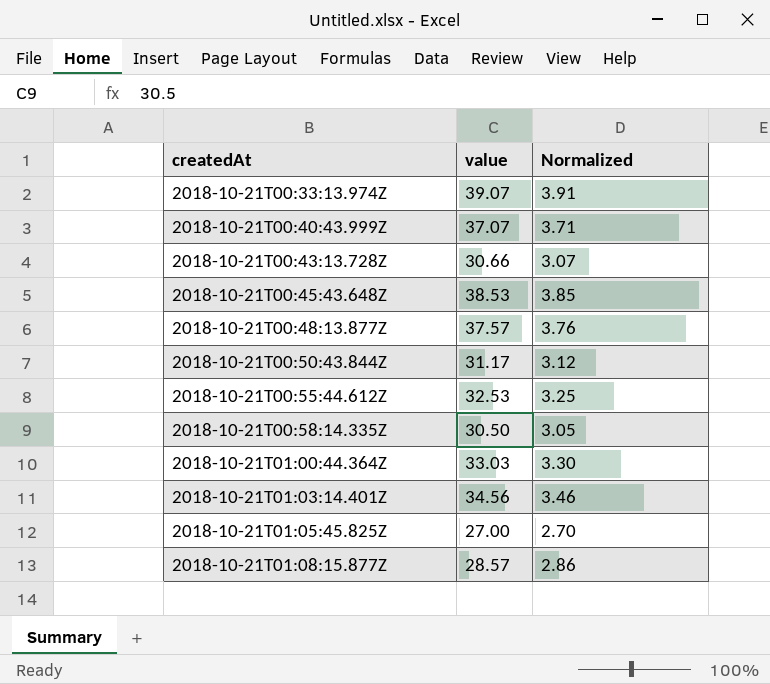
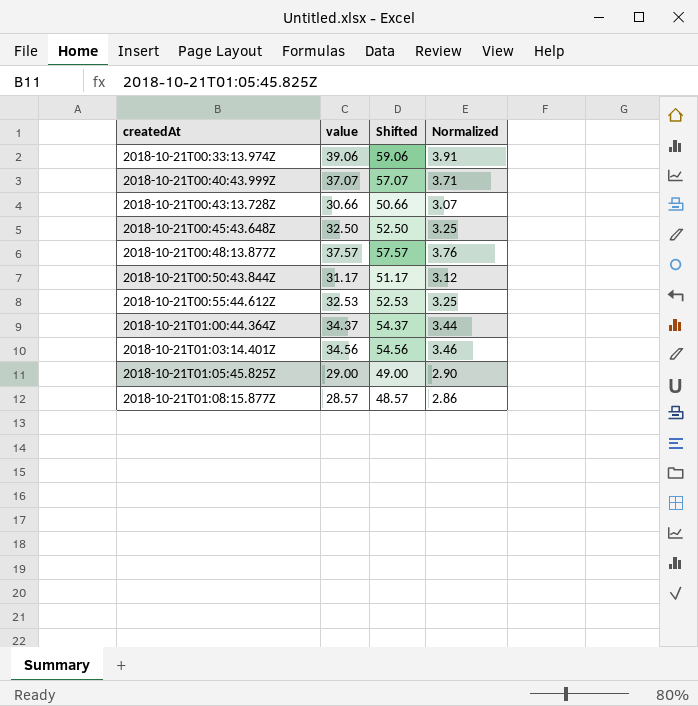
column Shifted | formula: none -> [value] + 20
row 2018-10-21T00:58:14.335Z: 30.50 | 3.05 -> none
2018-10-21T00:33:13.974Z | value: 39.07 -> 39.06
2018-10-21T00:45:43.648Z | value: 38.53 -> 32.50
2018-10-21T00:45:43.648Z | Normalized: 3.85 -> 3.25
2018-10-21T01:00:44.364Z | value: 33.03 -> 34.37
2018-10-21T01:00:44.364Z | Normalized: 3.30 -> 3.44
2018-10-21T01:05:45.825Z | value: 27.00 -> 29.00
2018-10-21T01:05:45.825Z | Normalized: 2.70 -> 2.90

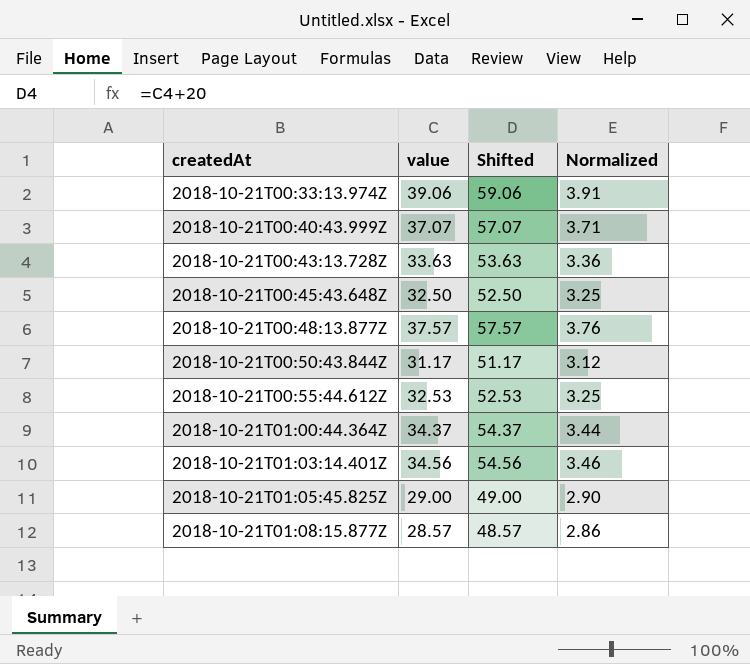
2018-10-21T00:43:13.728Z | value: 30.66 -> 33.63
2018-10-21T00:43:13.728Z | Shifted: 50.66 -> 53.63
2018-10-21T00:43:13.728Z | Normalized: 3.07 -> 3.36

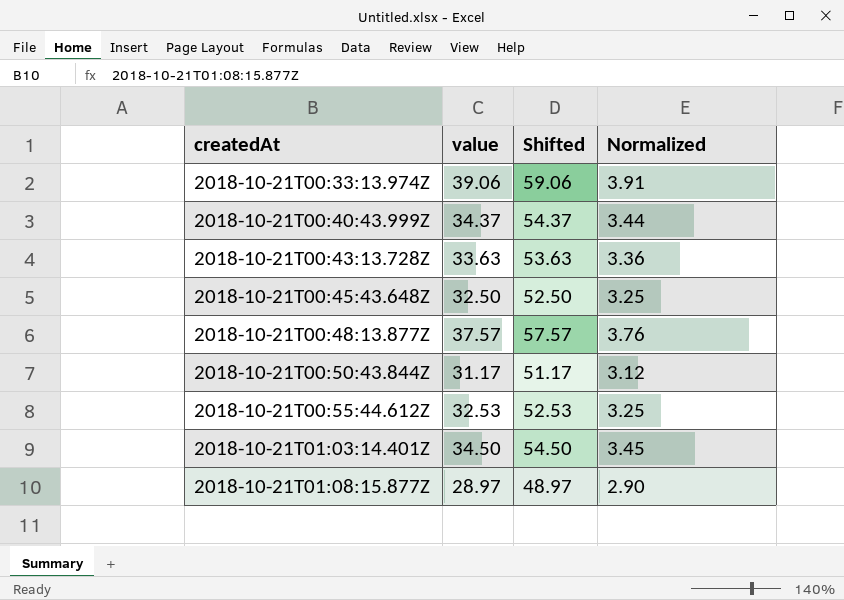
row 2018-10-21T01:00:44.364Z: 34.37 | 54.37 | 3.44 -> none
row 2018-10-21T01:05:45.825Z: 29.00 | 49.00 | 2.90 -> none
2018-10-21T00:40:43.999Z | value: 37.07 -> 34.37
2018-10-21T00:40:43.999Z | Shifted: 57.07 -> 54.37
2018-10-21T00:40:43.999Z | Normalized: 3.71 -> 3.44
2018-10-21T01:03:14.401Z | value: 34.56 -> 34.50
2018-10-21T01:03:14.401Z | Shifted: 54.56 -> 54.50
2018-10-21T01:03:14.401Z | Normalized: 3.46 -> 3.45
2018-10-21T01:08:15.877Z | value: 28.57 -> 28.97
2018-10-21T01:08:15.877Z | Shifted: 48.57 -> 48.97
2018-10-21T01:08:15.877Z | Normalized: 2.86 -> 2.90

